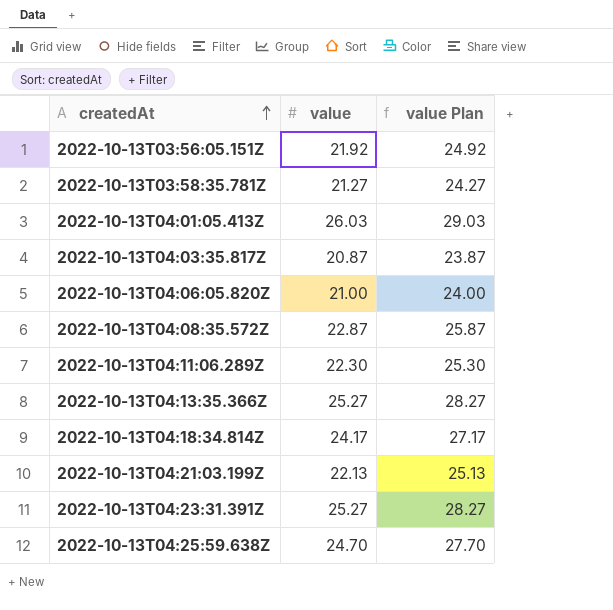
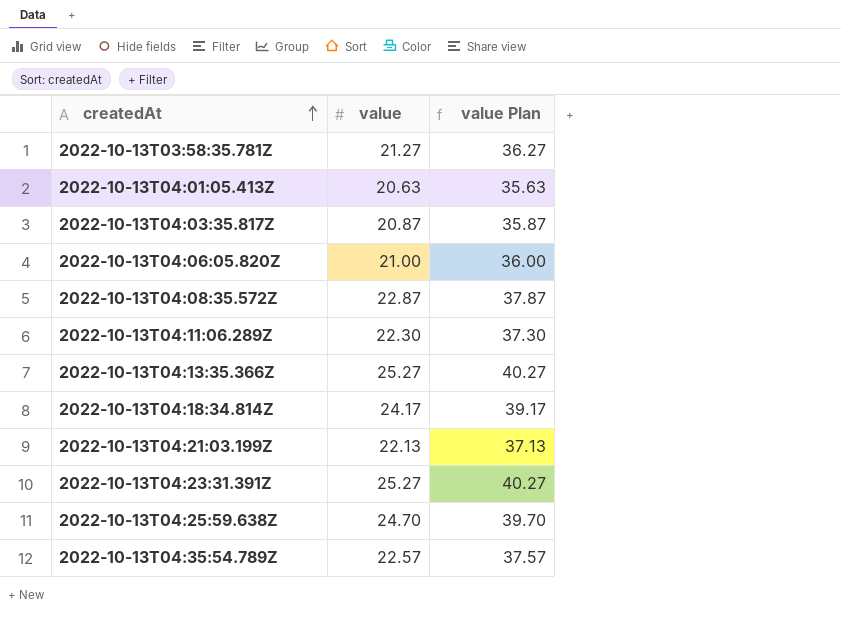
column value Plan | formula: [value] + 3 -> [value] + 15
row 2022-10-13T03:56:05.151Z: 21.92 | 24.92 -> none
2022-10-13T04:01:05.413Z | value: 26.03 -> 20.63
row 2022-10-13T04:35:54.789Z: none -> 22.57 | 37.57

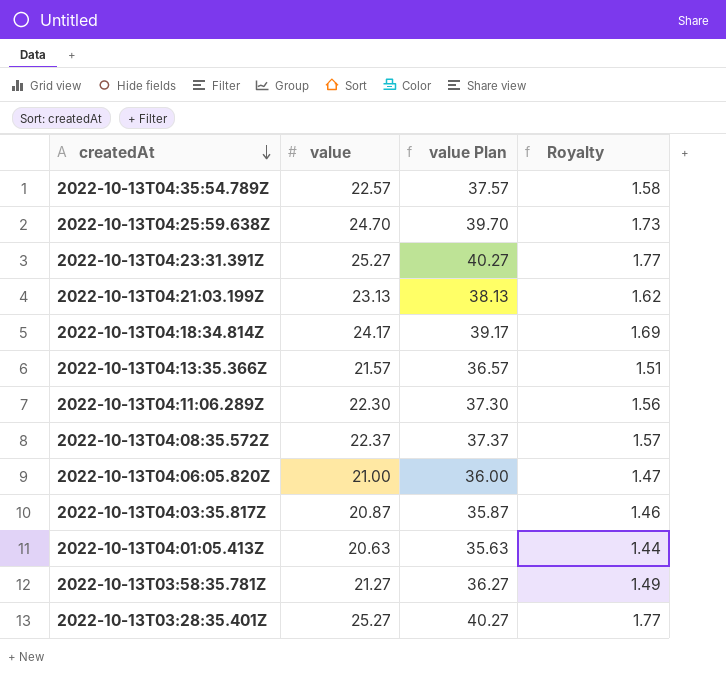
row order: createdAt ascending -> createdAt descending
column Royalty | formula: none -> [value] * 0.07
2022-10-13T04:21:03.199Z | value: 22.13 -> 23.13
2022-10-13T04:21:03.199Z | value Plan: 37.13 -> 38.13
2022-10-13T04:13:35.366Z | value: 25.27 -> 21.57
2022-10-13T04:13:35.366Z | value Plan: 40.27 -> 36.57
2022-10-13T04:08:35.572Z | value: 22.87 -> 22.37
2022-10-13T04:08:35.572Z | value Plan: 37.87 -> 37.37
row 2022-10-13T03:28:35.401Z: none -> 25.27 | 40.27 | 1.77

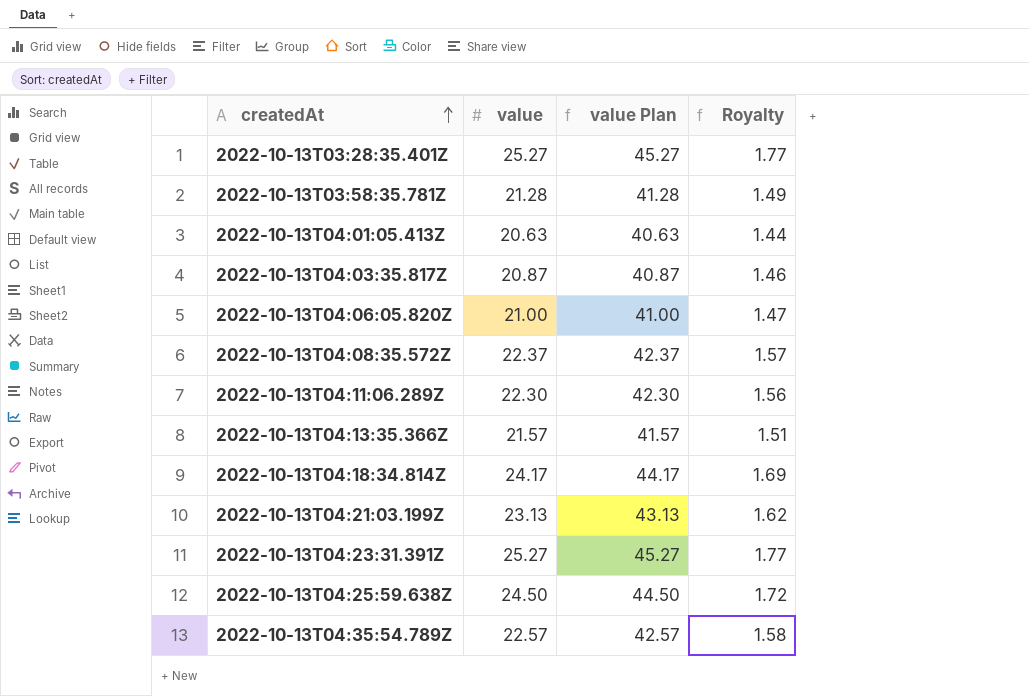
row order: createdAt descending -> createdAt ascending
column value Plan | formula: [value] + 15 -> [value] + 20
2022-10-13T03:58:35.781Z | value: 21.27 -> 21.28
2022-10-13T04:25:59.638Z | value: 24.70 -> 24.50
2022-10-13T04:25:59.638Z | Royalty: 1.73 -> 1.72

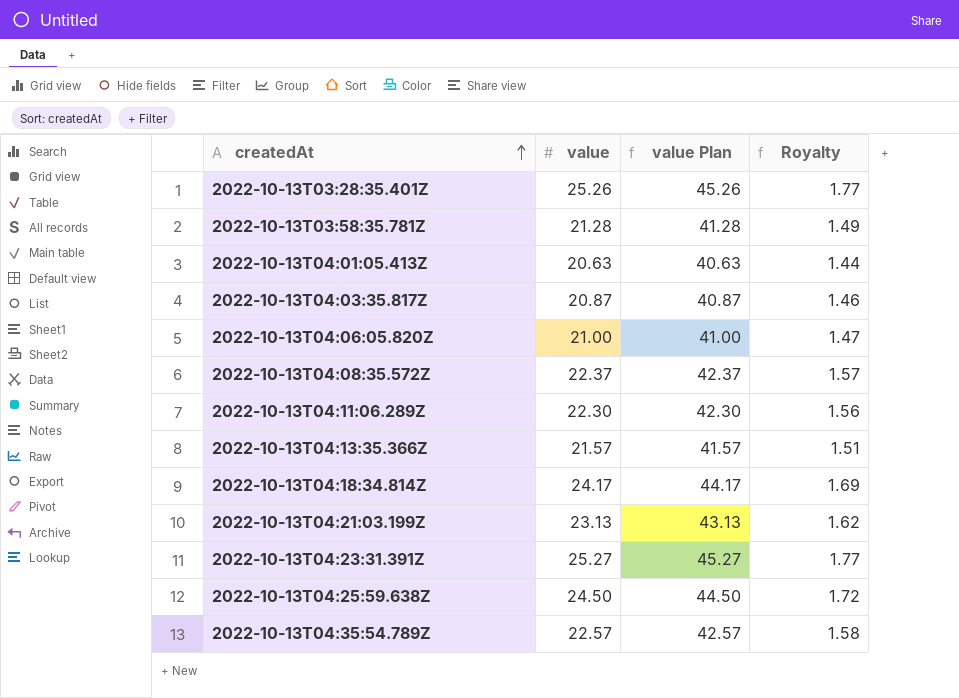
2022-10-13T03:28:35.401Z | value: 25.27 -> 25.26
2022-10-13T03:28:35.401Z | value Plan: 45.27 -> 45.26

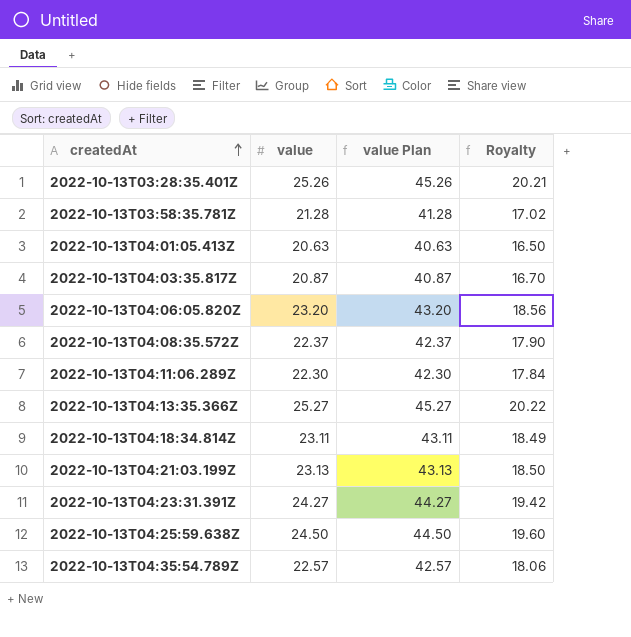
column Royalty | formula: [value] * 0.07 -> [value] * 0.8
2022-10-13T04:06:05.820Z | value: 21.00 -> 23.20
2022-10-13T04:06:05.820Z | value Plan: 41.00 -> 43.20
2022-10-13T04:13:35.366Z | value: 21.57 -> 25.27
2022-10-13T04:13:35.366Z | value Plan: 41.57 -> 45.27
2022-10-13T04:18:34.814Z | value: 24.17 -> 23.11
2022-10-13T04:18:34.814Z | value Plan: 44.17 -> 43.11
2022-10-13T04:23:31.391Z | value: 25.27 -> 24.27
2022-10-13T04:23:31.391Z | value Plan: 45.27 -> 44.27

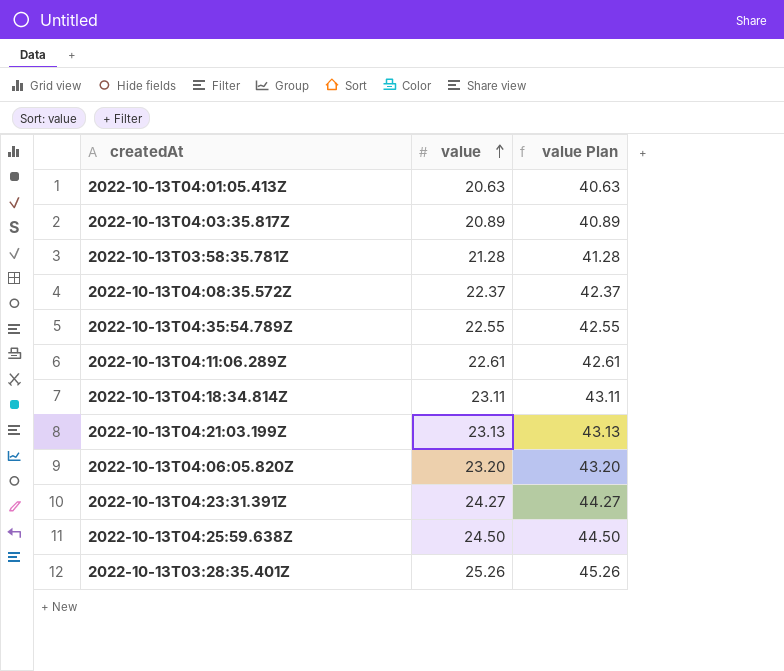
row order: createdAt ascending -> value ascending
column Royalty | formula: [value] * 0.8 -> none
row 2022-10-13T04:13:35.366Z: 25.27 | 45.27 | 20.22 -> none
2022-10-13T04:03:35.817Z | value: 20.87 -> 20.89
2022-10-13T04:03:35.817Z | value Plan: 40.87 -> 40.89
2022-10-13T04:35:54.789Z | value: 22.57 -> 22.55
2022-10-13T04:35:54.789Z | value Plan: 42.57 -> 42.55
2022-10-13T04:11:06.289Z | value: 22.30 -> 22.61
2022-10-13T04:11:06.289Z | value Plan: 42.30 -> 42.61

